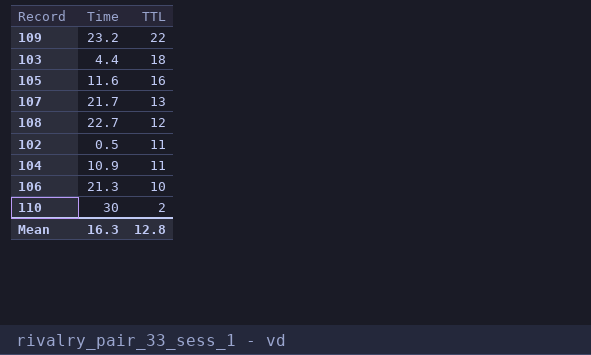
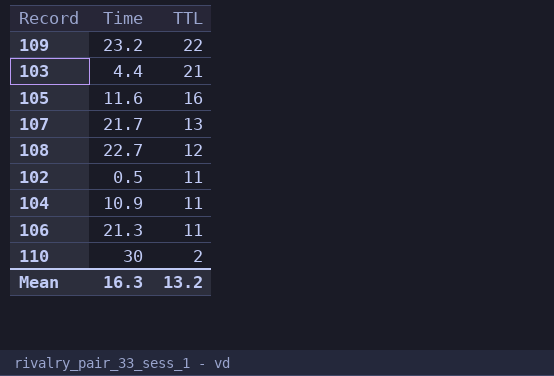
103 | TTL: 18 -> 21
106 | TTL: 10 -> 11
Mean | TTL: 12.8 -> 13.2

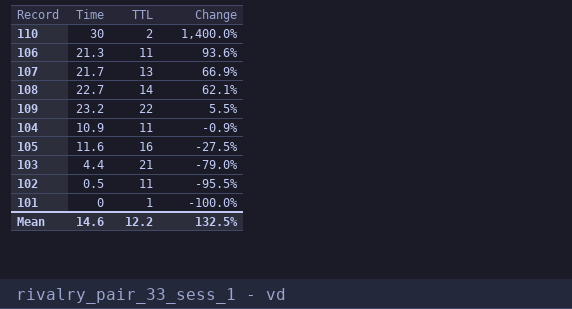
row order: TTL descending -> Change descending
column Change | formula: none -> ([Time] - [TTL]) / [TTL]
108 | TTL: 12 -> 14
row 101: none -> 0 | 1 | -100.0%
Mean | Time: 16.3 -> 14.6
Mean | TTL: 13.2 -> 12.2

